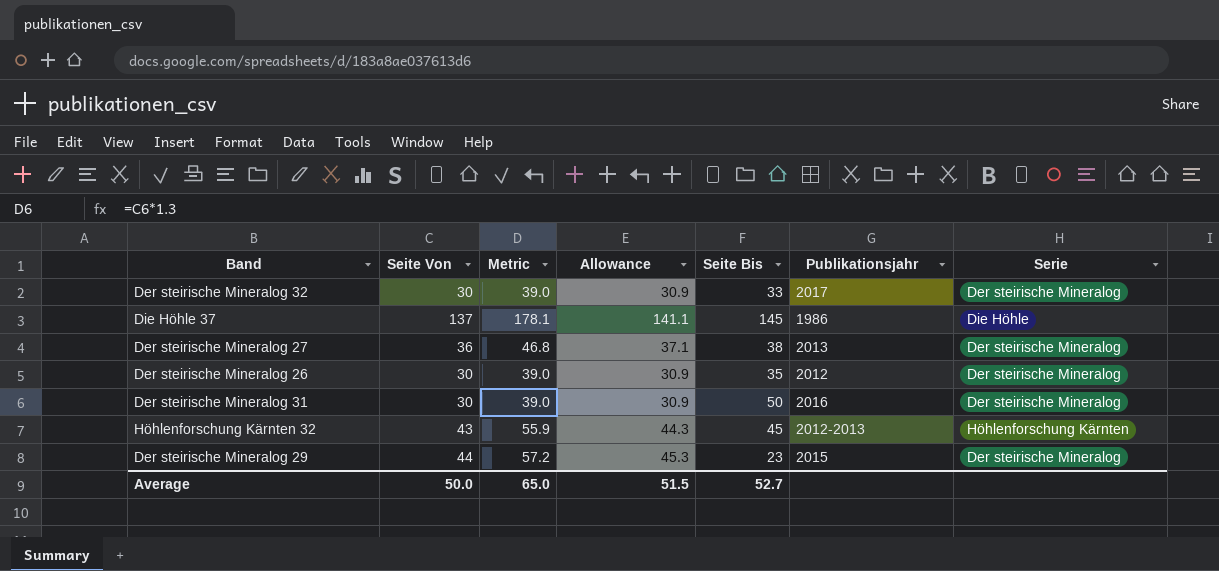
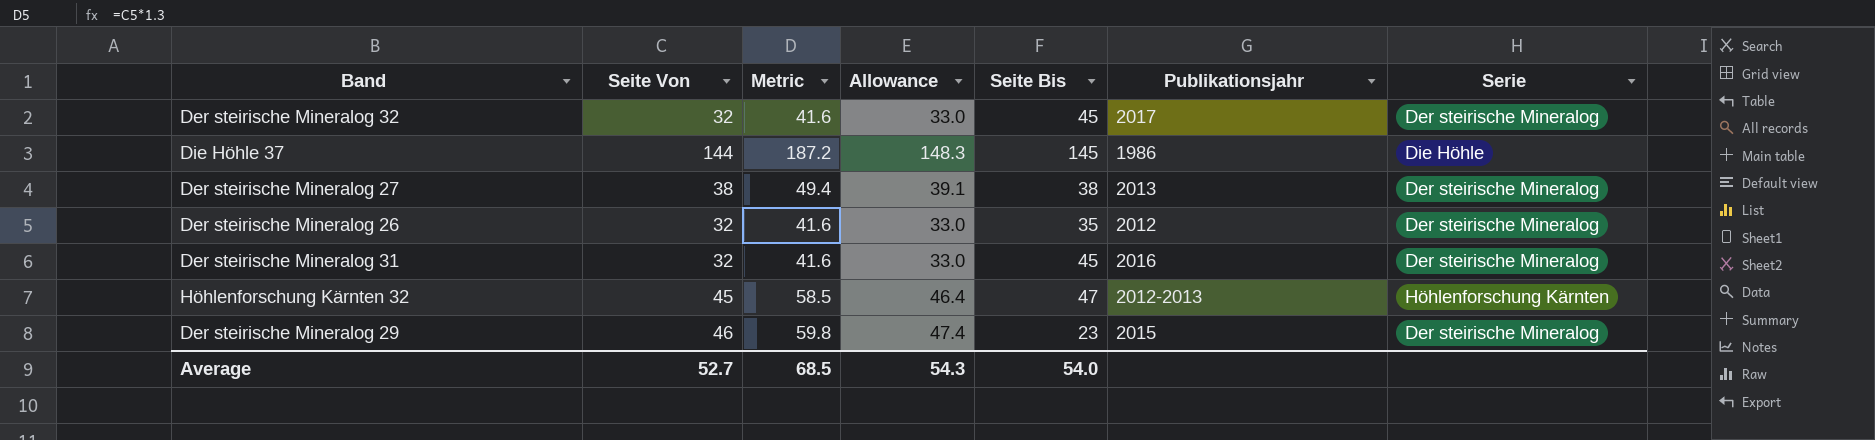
Der steirische Mineralog 32 | Seite Von: 30 -> 32
Der steirische Mineralog 32 | Metric: 39.0 -> 41.6
Der steirische Mineralog 32 | Allowance: 30.9 -> 33.0
Der steirische Mineralog 32 | Seite Bis: 33 -> 45
Die Höhle 37 | Seite Von: 137 -> 144
Die Höhle 37 | Metric: 178.1 -> 187.2
Die Höhle 37 | Allowance: 141.1 -> 148.3
Der steirische Mineralog 27 | Seite Von: 36 -> 38
Der steirische Mineralog 27 | Metric: 46.8 -> 49.4
Der steirische Mineralog 27 | Allowance: 37.1 -> 39.1
Der steirische Mineralog 26 | Seite Von: 30 -> 32
Der steirische Mineralog 26 | Metric: 39.0 -> 41.6
Der steirische Mineralog 26 | Allowance: 30.9 -> 33.0
Der steirische Mineralog 31 | Seite Von: 30 -> 32
Der steirische Mineralog 31 | Metric: 39.0 -> 41.6
Der steirische Mineralog 31 | Allowance: 30.9 -> 33.0
Der steirische Mineralog 31 | Seite Bis: 50 -> 45
Höhlenforschung Kärnten 32 | Seite Von: 43 -> 45
Höhlenforschung Kärnten 32 | Metric: 55.9 -> 58.5
Höhlenforschung Kärnten 32 | Allowance: 44.3 -> 46.4
Höhlenforschung Kärnten 32 | Seite Bis: 45 -> 47
Der steirische Mineralog 29 | Seite Von: 44 -> 46
Der steirische Mineralog 29 | Metric: 57.2 -> 59.8
Der steirische Mineralog 29 | Allowance: 45.3 -> 47.4
Average | Seite Von: 50.0 -> 52.7
Average | Metric: 65.0 -> 68.5
Average | Allowance: 51.5 -> 54.3
Average | Seite Bis: 52.7 -> 54.0

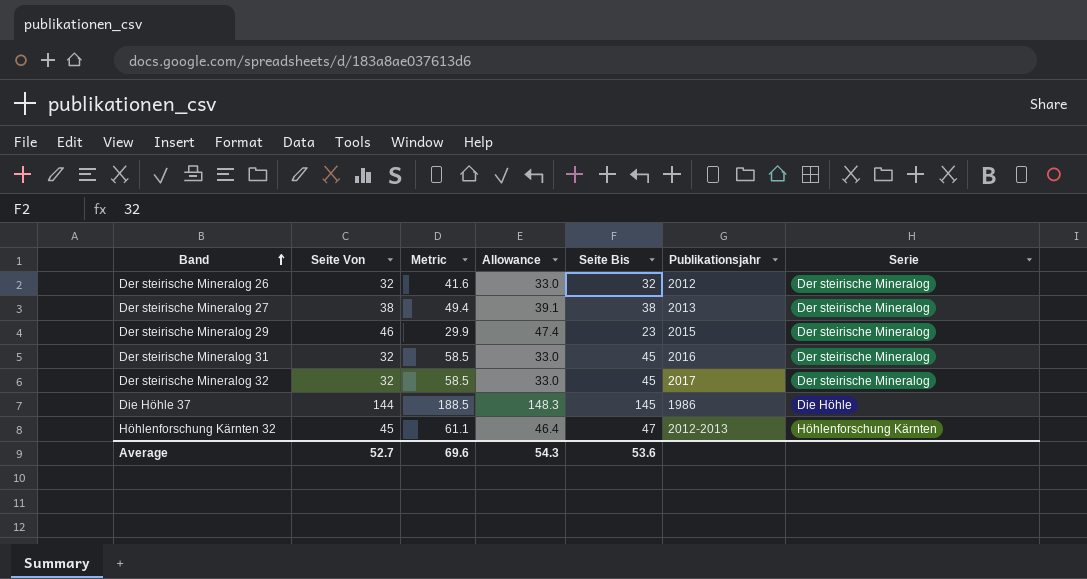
row order: none -> Band ascending
column Metric | formula: [Seite Von] * 1.3 -> [Seite Bis] * 1.3
Der steirische Mineralog 26 | Seite Bis: 35 -> 32
Average | Metric: 68.5 -> 69.6
Average | Seite Bis: 54.0 -> 53.6

